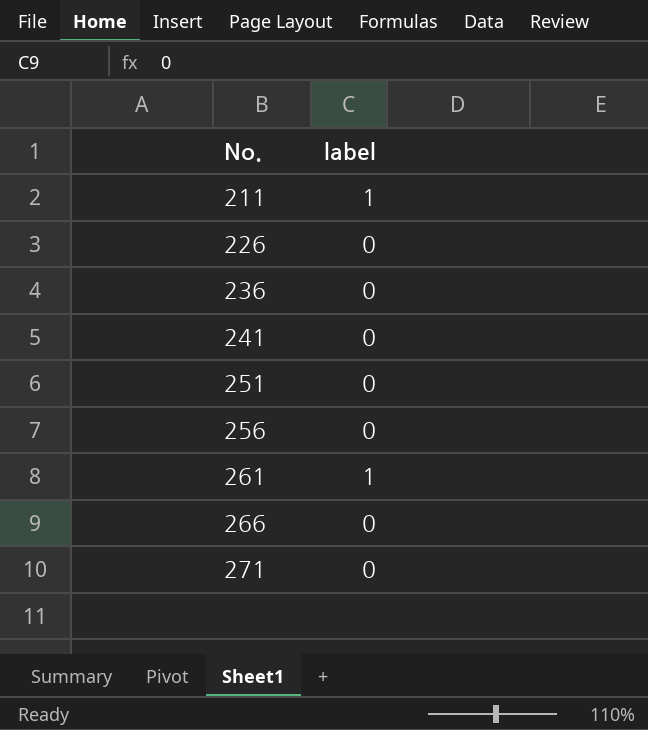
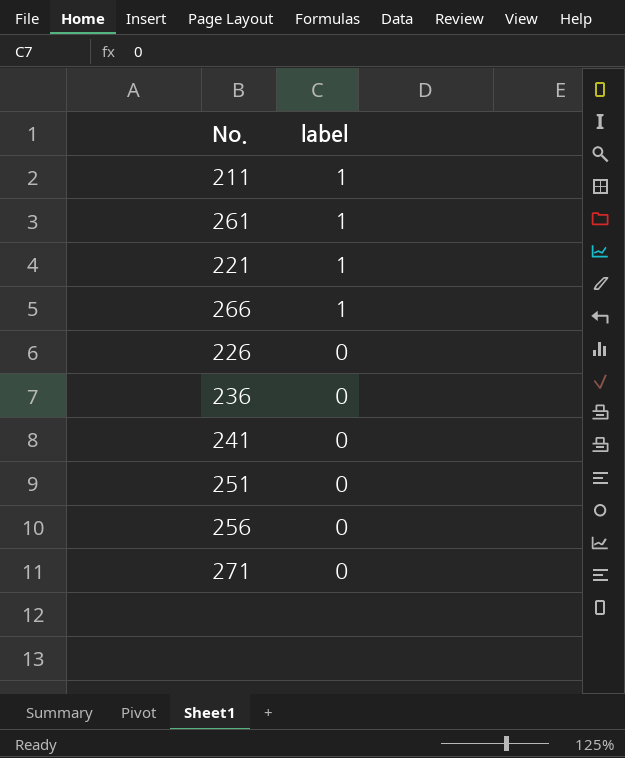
row order: No. ascending -> label descending
row 221: none -> 1
266 | label: 0 -> 1

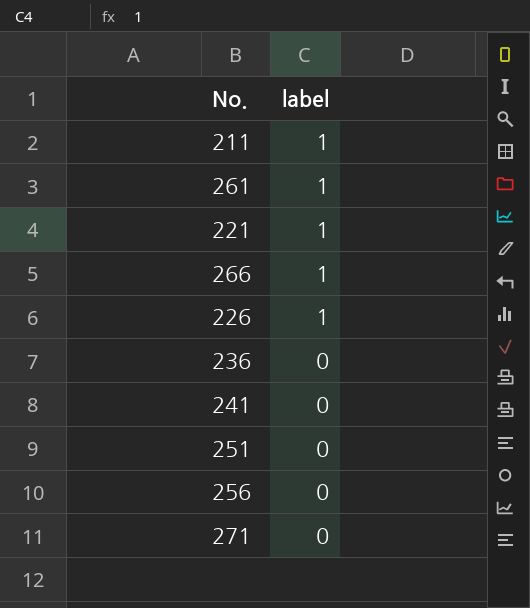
226 | label: 0 -> 1

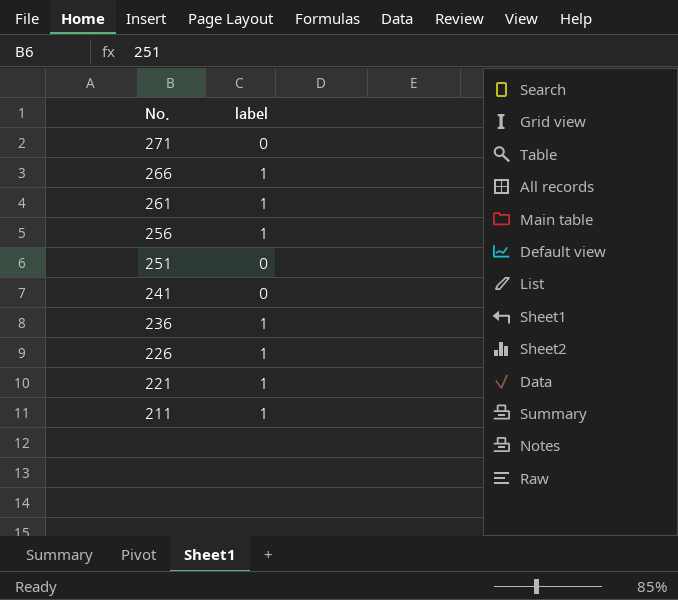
row order: label descending -> No. descending
256 | label: 0 -> 1
236 | label: 0 -> 1

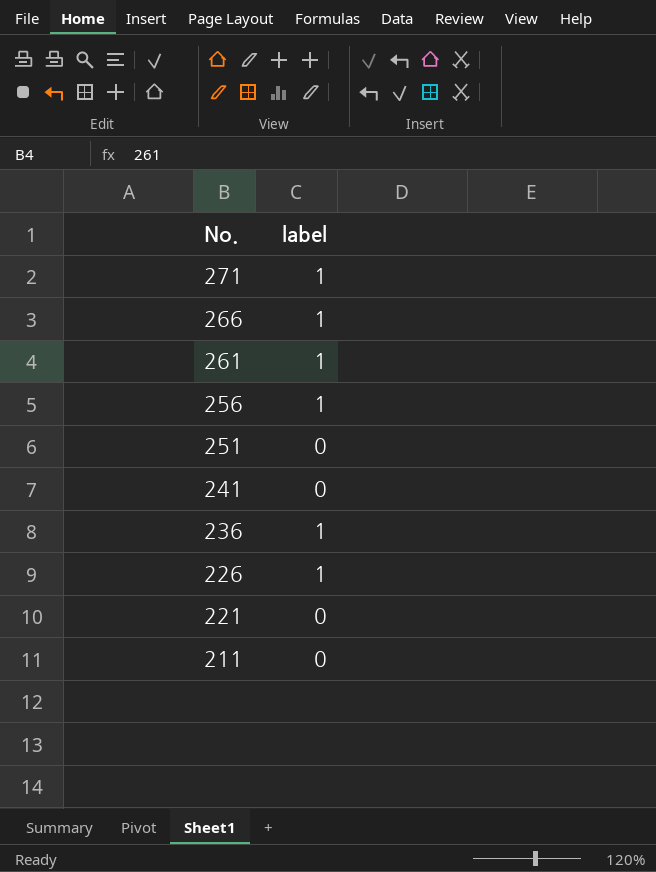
271 | label: 0 -> 1
221 | label: 1 -> 0
211 | label: 1 -> 0

